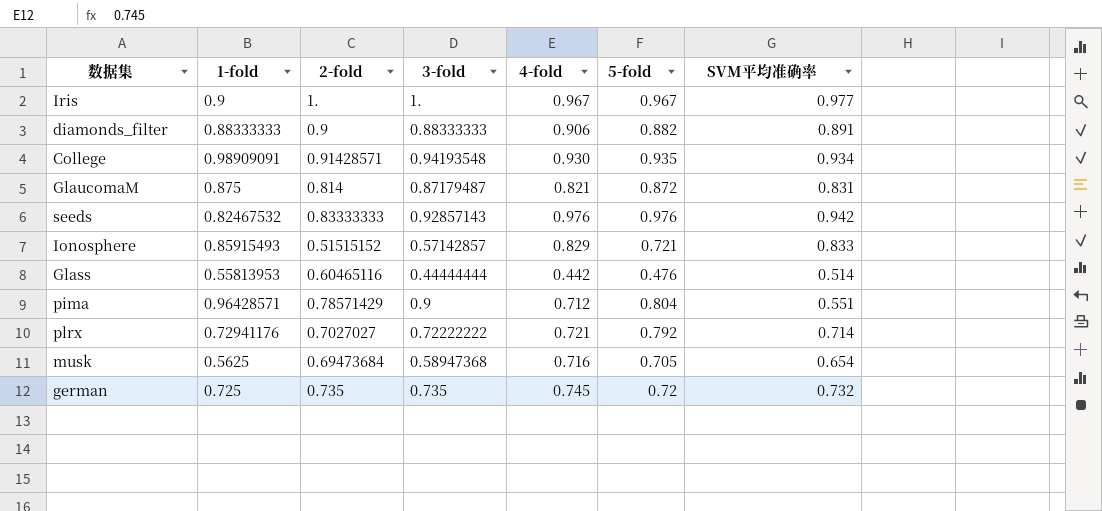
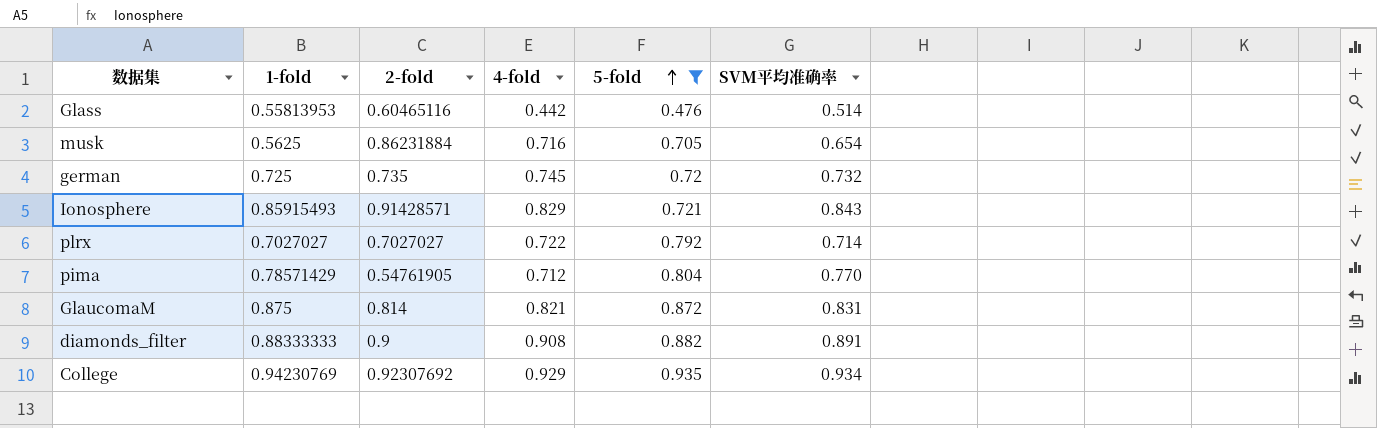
filter: none -> 5-fold <= 0.935
row order: none -> 5-fold ascending
column 3-fold | position: 4 -> none
musk | 2-fold: 0.69473684 -> 0.86231884
Ionosphere | 2-fold: 0.51515152 -> 0.91428571
Ionosphere | SVM平均准确率: 0.833 -> 0.843
plrx | 1-fold: 0.72941176 -> 0.7027027
plrx | 4-fold: 0.721 -> 0.722
pima | 1-fold: 0.96428571 -> 0.78571429
pima | 2-fold: 0.78571429 -> 0.54761905
pima | SVM平均准确率: 0.551 -> 0.770
diamonds_filter | 4-fold: 0.906 -> 0.908
College | 1-fold: 0.98909091 -> 0.94230769
College | 2-fold: 0.91428571 -> 0.92307692
College | 4-fold: 0.930 -> 0.929

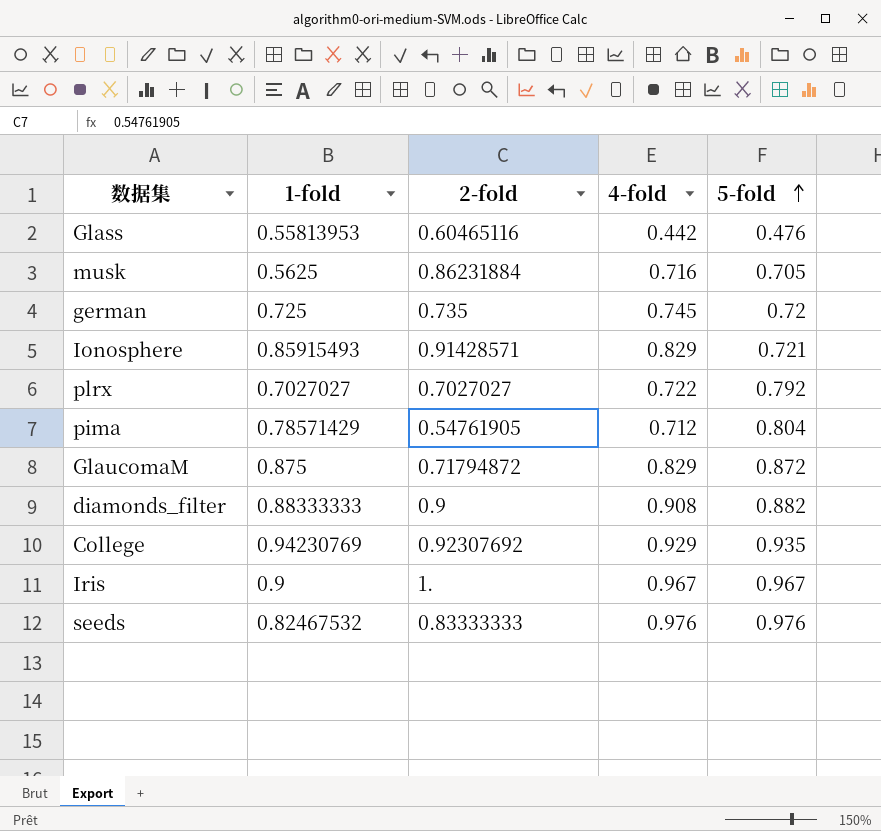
filter: 5-fold <= 0.935 -> none
column SVM平均准确率 | position: 6 -> none
GlaucomaM | 2-fold: 0.814 -> 0.71794872
GlaucomaM | 4-fold: 0.821 -> 0.829

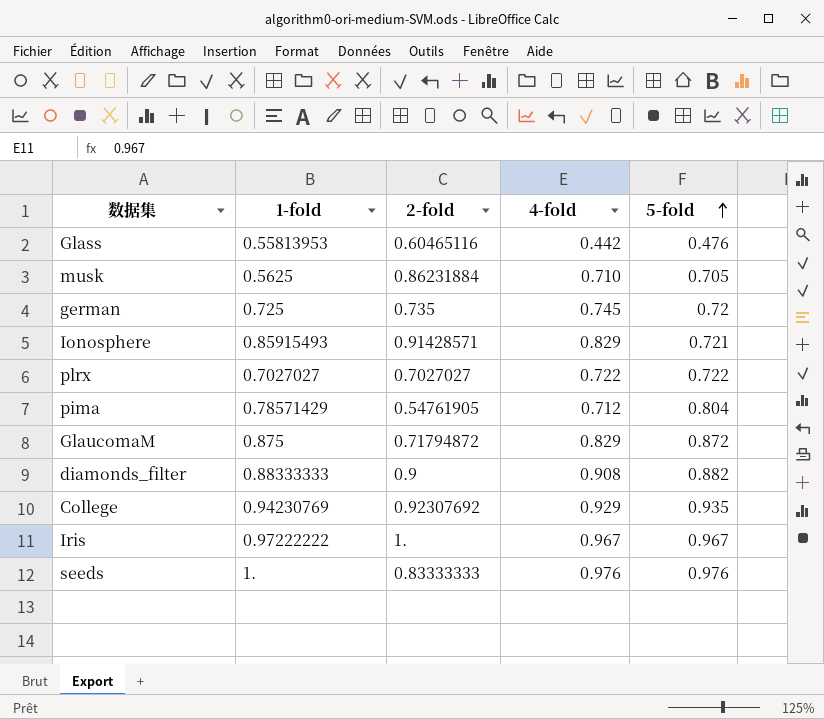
musk | 4-fold: 0.716 -> 0.710
plrx | 5-fold: 0.792 -> 0.722
Iris | 1-fold: 0.9 -> 0.97222222
seeds | 1-fold: 0.82467532 -> 1.

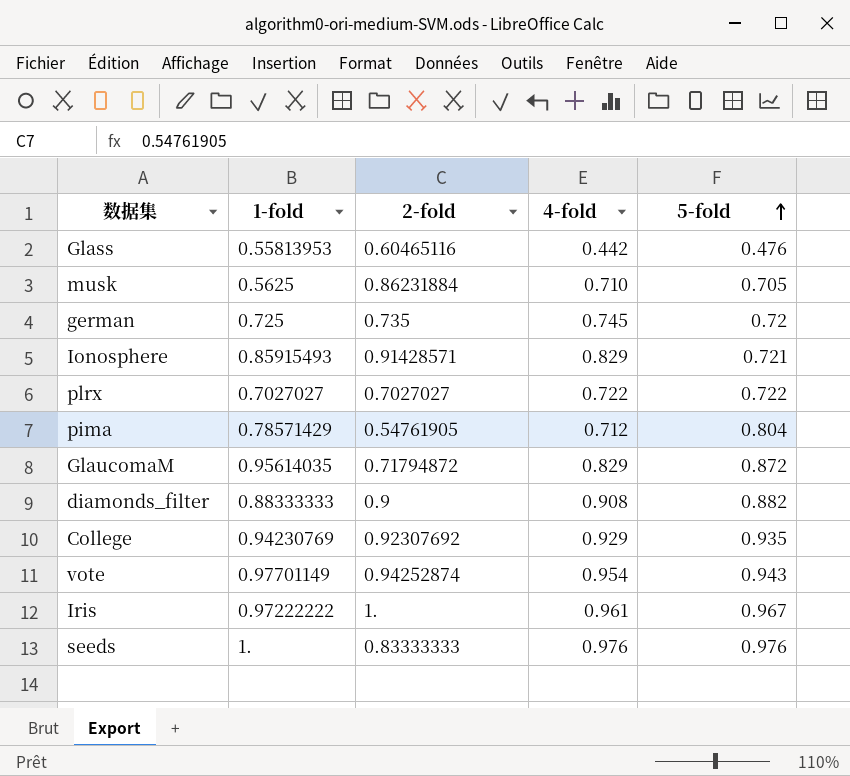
GlaucomaM | 1-fold: 0.875 -> 0.95614035
row vote: none -> 0.97701149 | 0.94252874 | 0.954 | 0.943
Iris | 4-fold: 0.967 -> 0.961

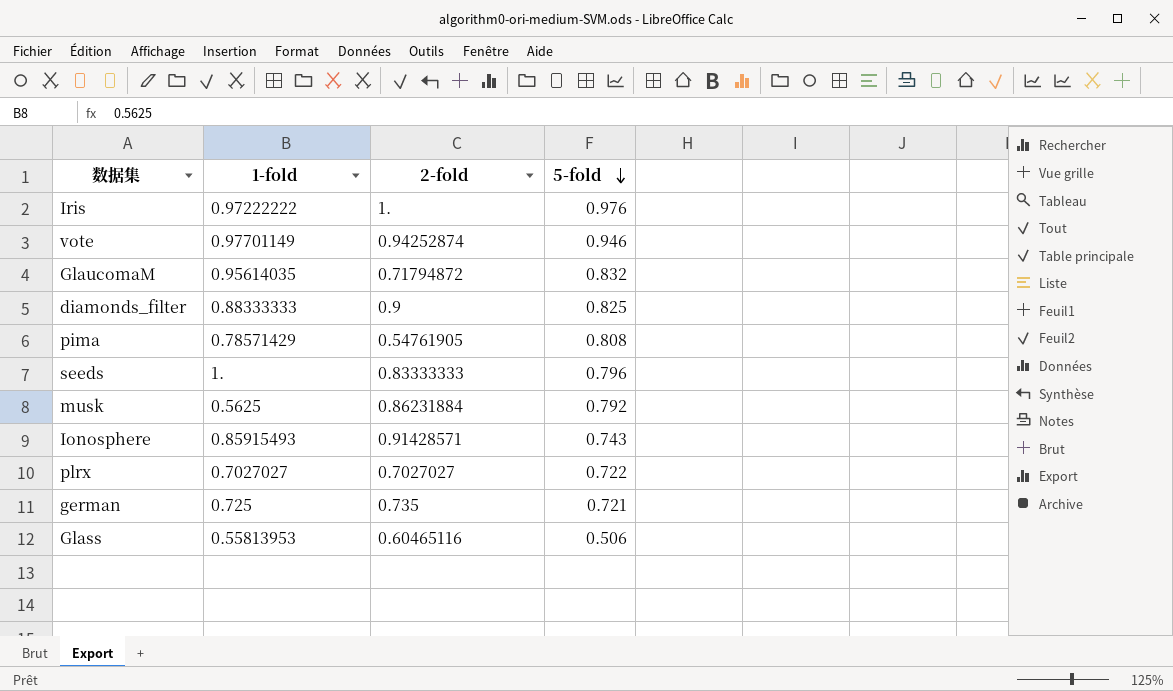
row order: 5-fold ascending -> 5-fold descending
column 4-fold | position: 4 -> none
row College: 0.94230769 | 0.92307692 | 0.929 | 0.935 -> none
Iris | 5-fold: 0.967 -> 0.976
vote | 5-fold: 0.943 -> 0.946
GlaucomaM | 5-fold: 0.872 -> 0.832
diamonds_filter | 5-fold: 0.882 -> 0.825
pima | 5-fold: 0.804 -> 0.808
seeds | 5-fold: 0.976 -> 0.796
musk | 5-fold: 0.705 -> 0.792
Ionosphere | 5-fold: 0.721 -> 0.743
german | 5-fold: 0.72 -> 0.721
Glass | 5-fold: 0.476 -> 0.506

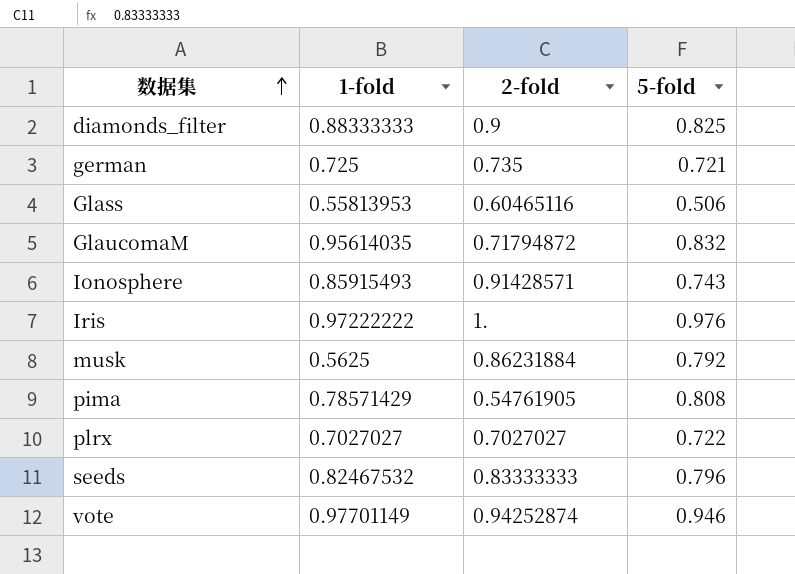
row order: 5-fold descending -> 数据集 ascending
seeds | 1-fold: 1. -> 0.82467532

